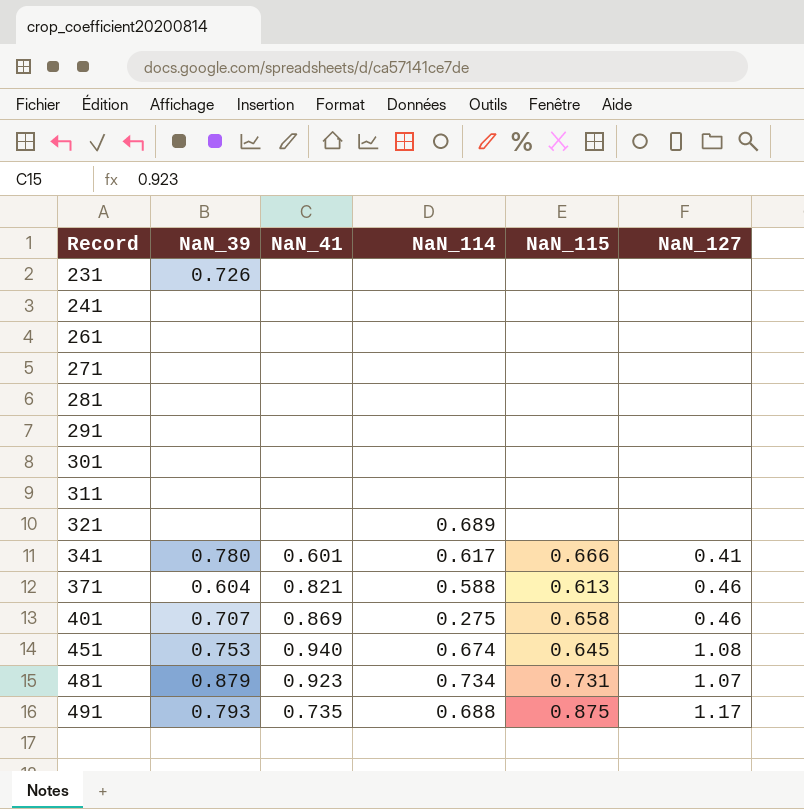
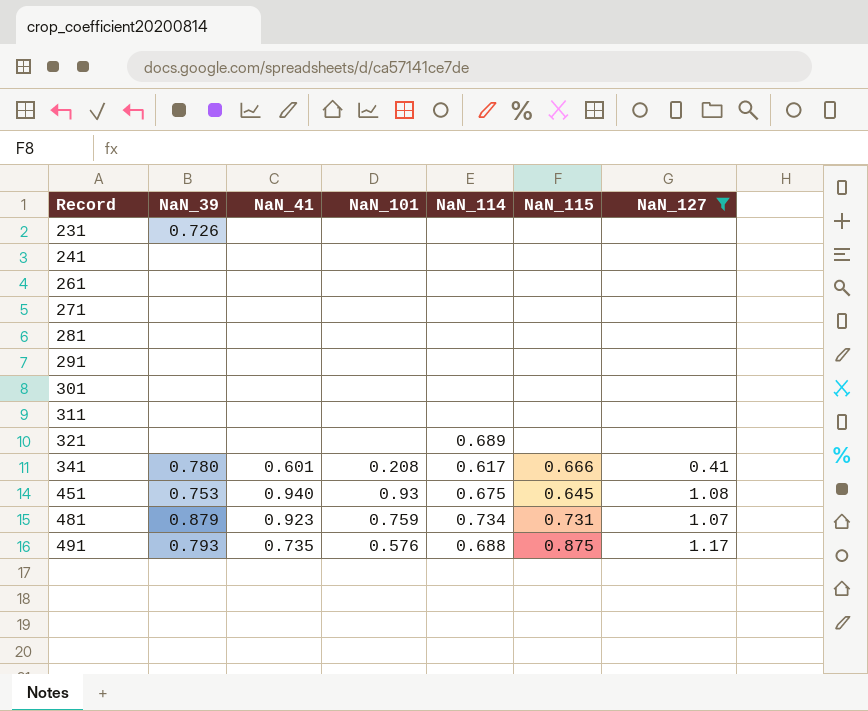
filter: none -> NaN_127 != 0.46
column NaN_101 | position: none -> 4
451 | NaN_114: 0.674 -> 0.675

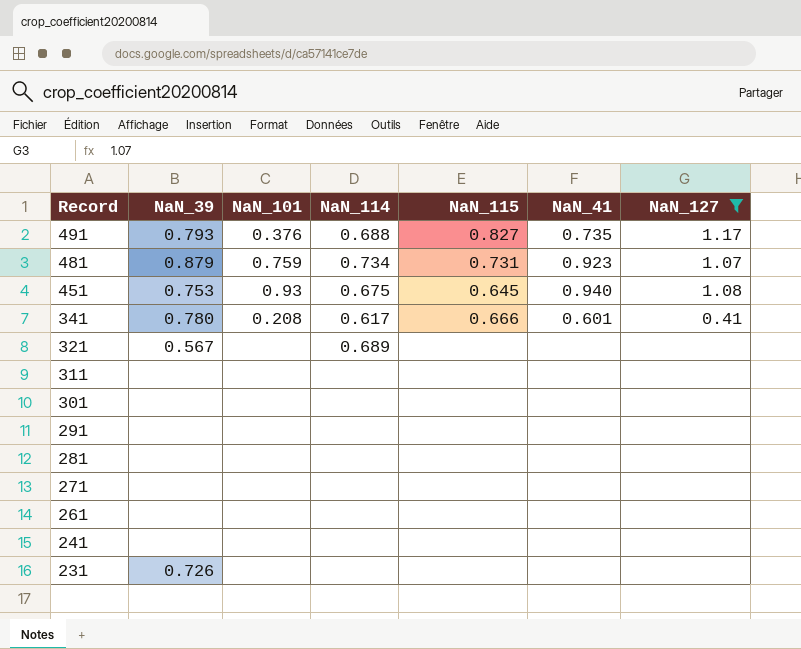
row order: Record ascending -> Record descending
column NaN_41 | position: 3 -> 6
491 | NaN_101: 0.576 -> 0.376
491 | NaN_115: 0.875 -> 0.827
321 | NaN_39: none -> 0.567

